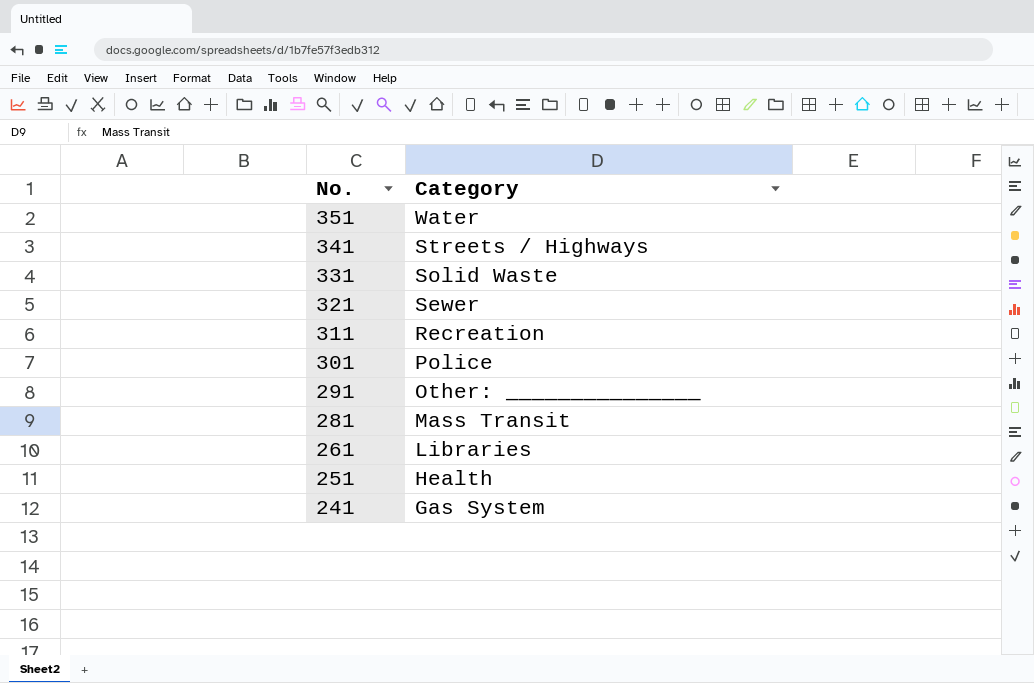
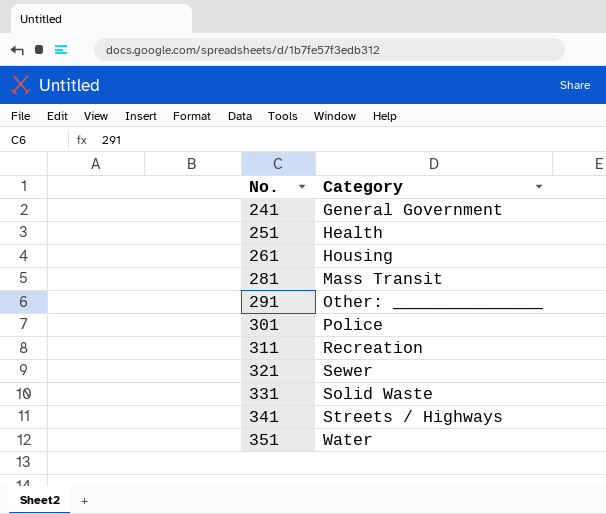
row order: No. descending -> No. ascending
241 | Category: Gas System -> General Government
261 | Category: Libraries -> Housing

